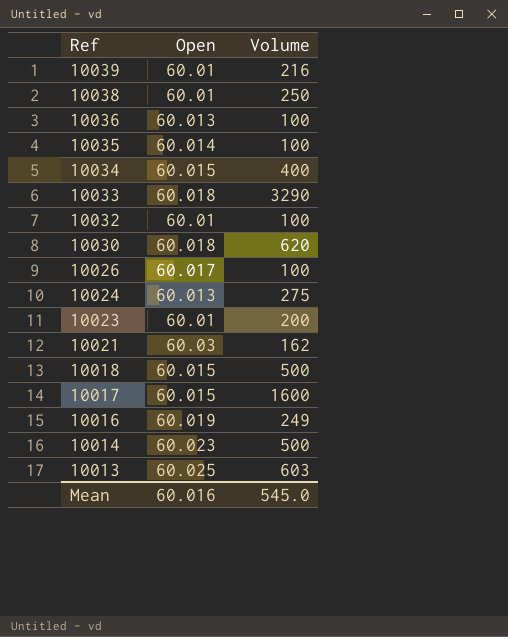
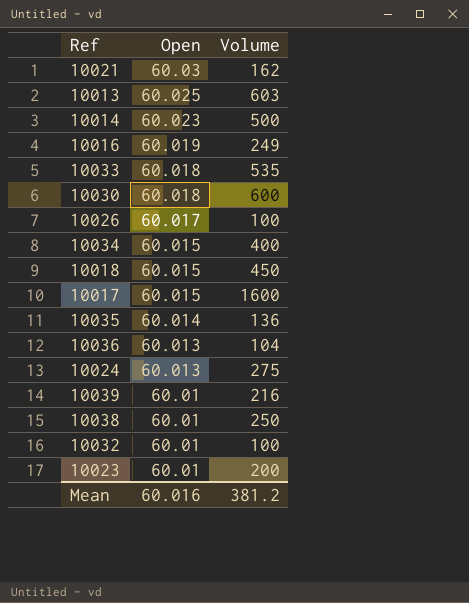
row order: Ref descending -> Open descending
10033 | Volume: 3290 -> 535
10030 | Volume: 620 -> 600
10018 | Volume: 500 -> 450
10035 | Volume: 100 -> 136
10036 | Volume: 100 -> 104
Mean | Volume: 545.0 -> 381.2

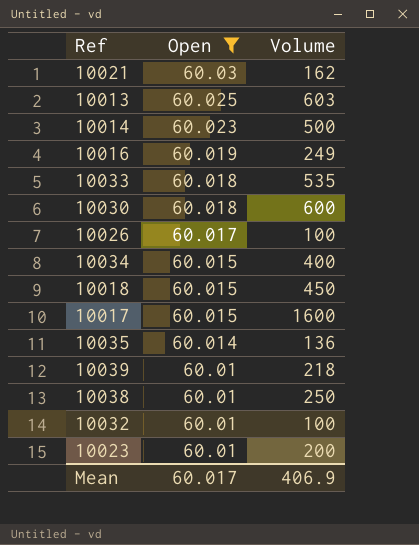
filter: none -> Open != 60.013
10039 | Volume: 216 -> 218
Mean | Open: 60.016 -> 60.017
Mean | Volume: 381.2 -> 406.9

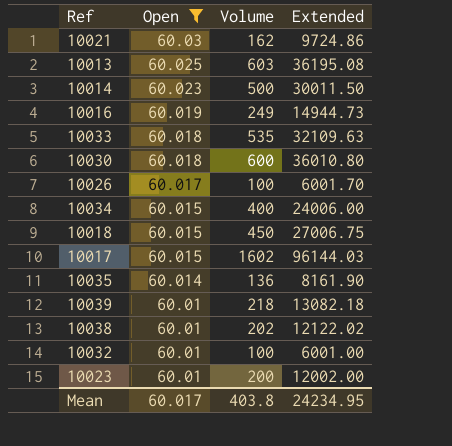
column Extended | formula: none -> [Open] * [Volume]
10017 | Volume: 1600 -> 1602
10038 | Volume: 250 -> 202
Mean | Volume: 406.9 -> 403.8

